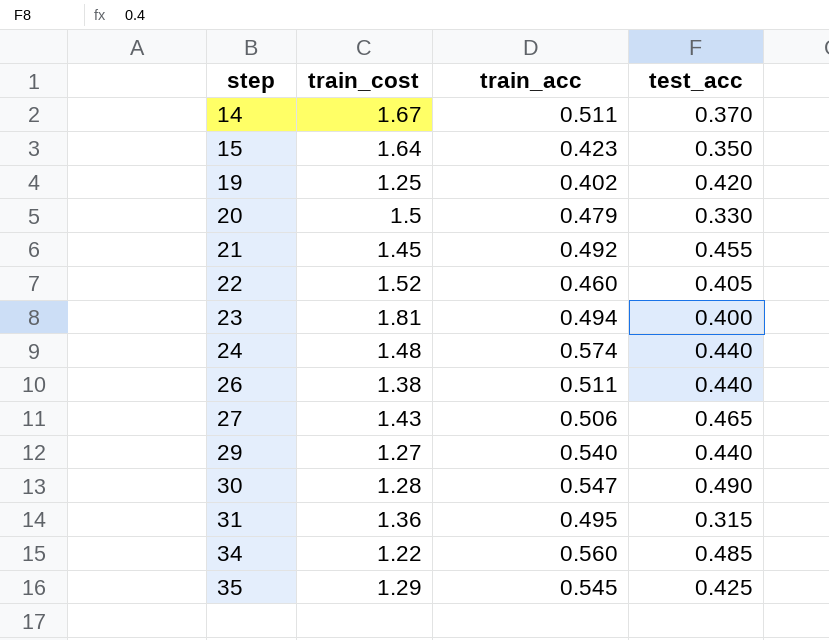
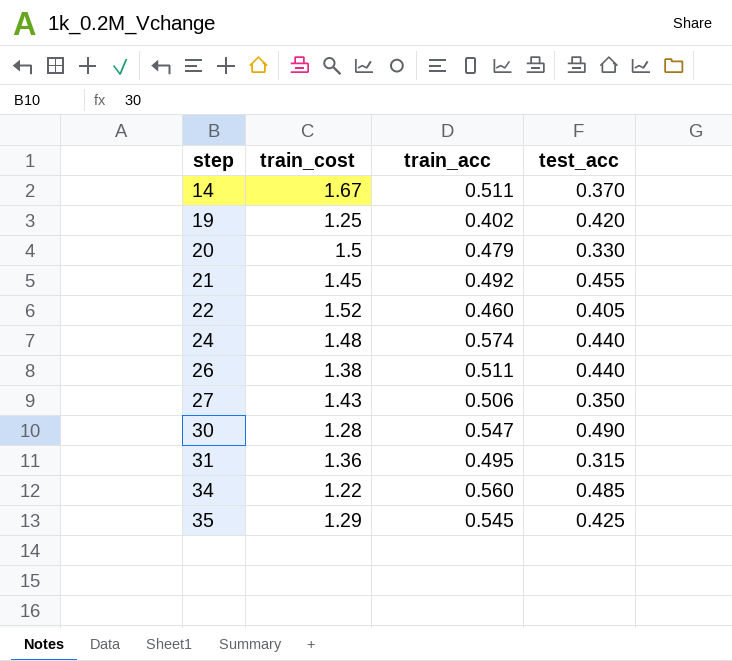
row 15: 1.64 | 0.423 | 0.350 -> none
row 23: 1.81 | 0.494 | 0.400 -> none
row 29: 1.27 | 0.540 | 0.440 -> none
27 | test_acc: 0.465 -> 0.350

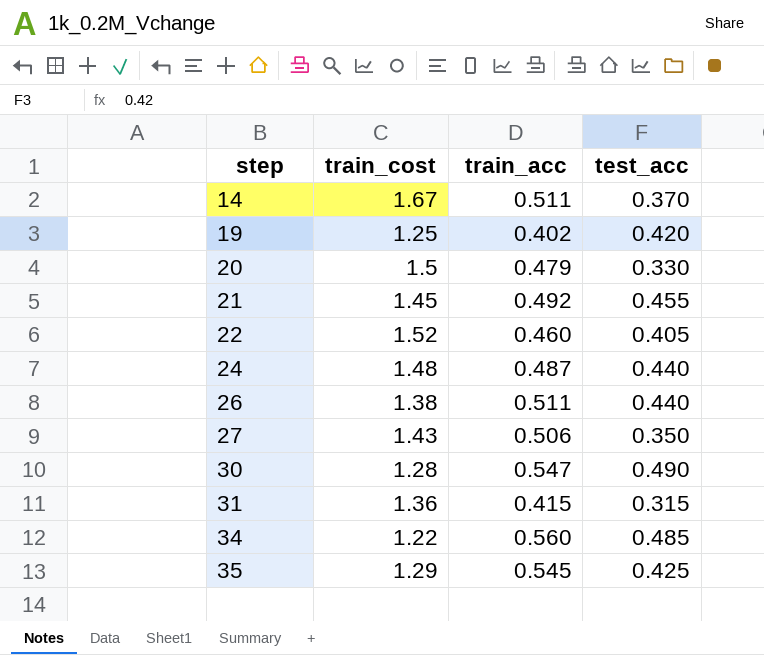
24 | train_acc: 0.574 -> 0.487
31 | train_acc: 0.495 -> 0.415

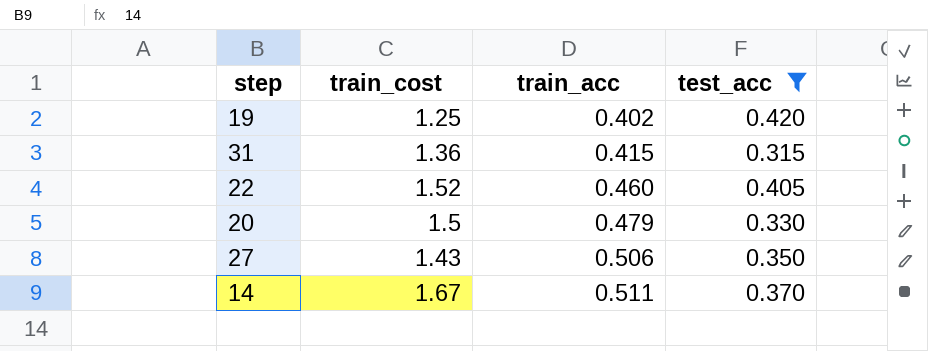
filter: none -> test_acc <= 0.420
row order: step ascending -> train_acc ascending

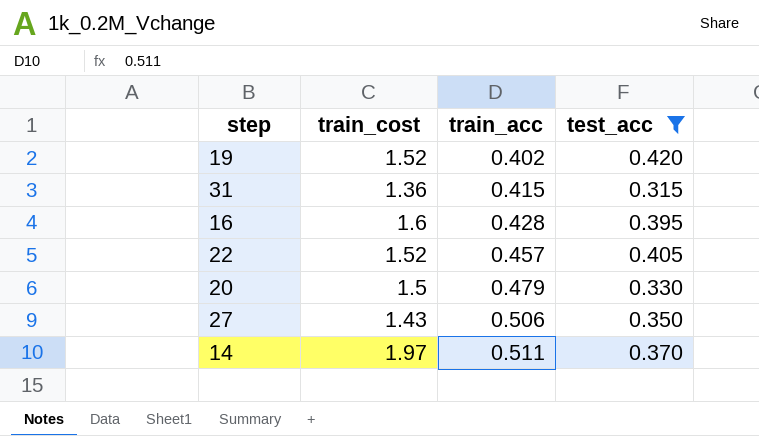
19 | train_cost: 1.25 -> 1.52
row 16: none -> 1.6 | 0.428 | 0.395
22 | train_acc: 0.460 -> 0.457
14 | train_cost: 1.67 -> 1.97

